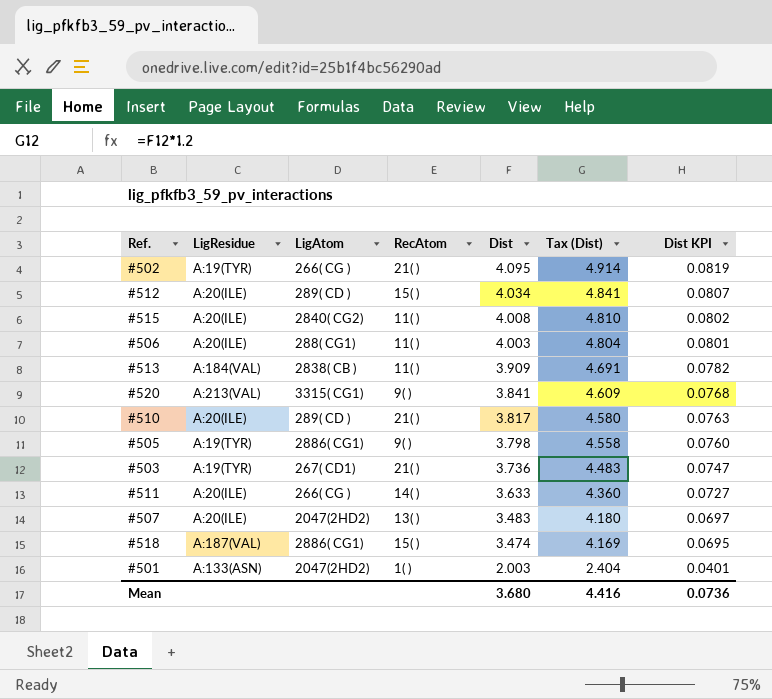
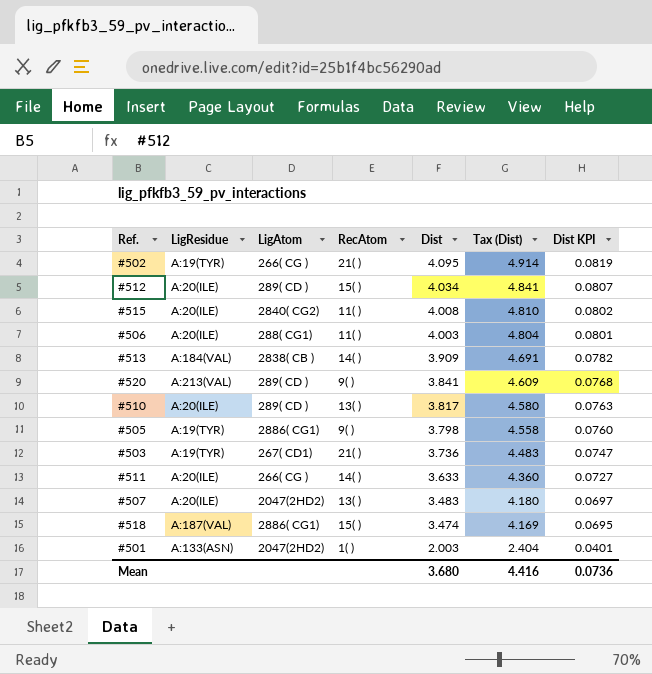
#513 | RecAtom: 11( ) -> 14( )
#520 | LigAtom: 3315( CG1) -> 289( CD )
#510 | RecAtom: 21( ) -> 13( )

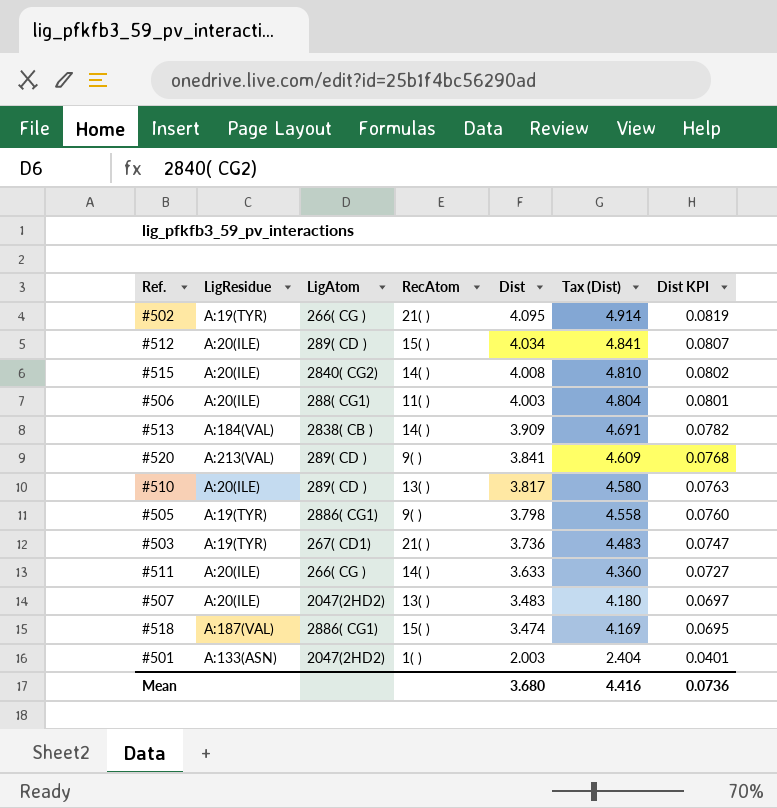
#515 | RecAtom: 11( ) -> 14( )

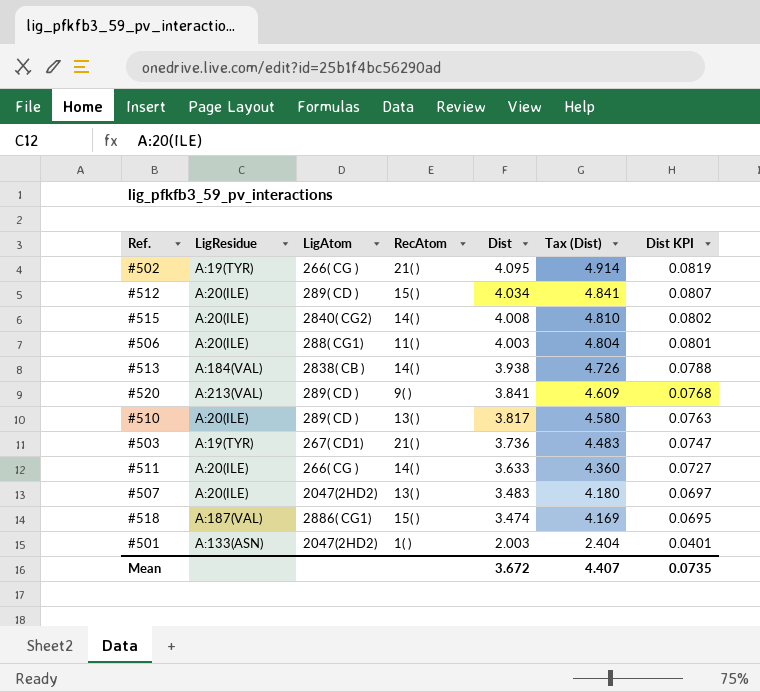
row #505: A:19(TYR) | 2886( CG1) | 9( ) | 3.798 | 4.558 | 0.0760 -> none
#513 | Dist: 3.909 -> 3.938
#513 | Tax (Dist): 4.691 -> 4.726
#513 | Dist KPI: 0.0782 -> 0.0788
Mean | Dist: 3.680 -> 3.672
Mean | Tax (Dist): 4.416 -> 4.407
Mean | Dist KPI: 0.0736 -> 0.0735

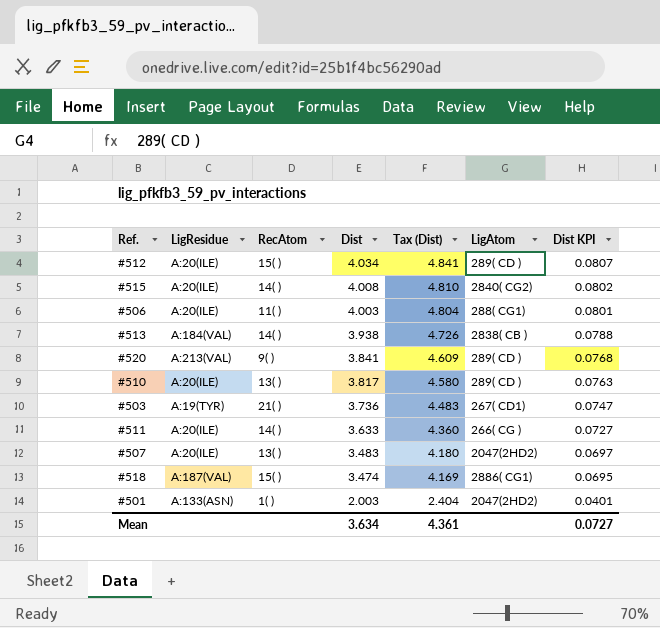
column LigAtom | position: 3 -> 6
row #502: A:19(TYR) | 266( CG ) | 21( ) | 4.095 | 4.914 | 0.0819 -> none
Mean | Dist: 3.672 -> 3.634
Mean | Tax (Dist): 4.407 -> 4.361
Mean | Dist KPI: 0.0735 -> 0.0727

